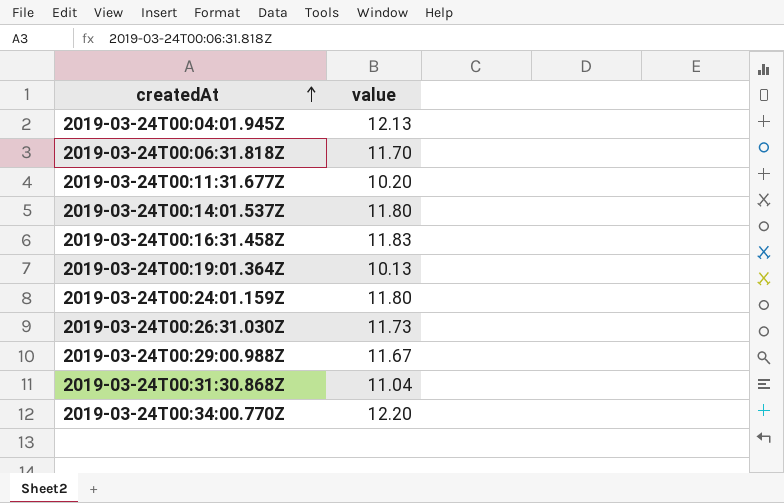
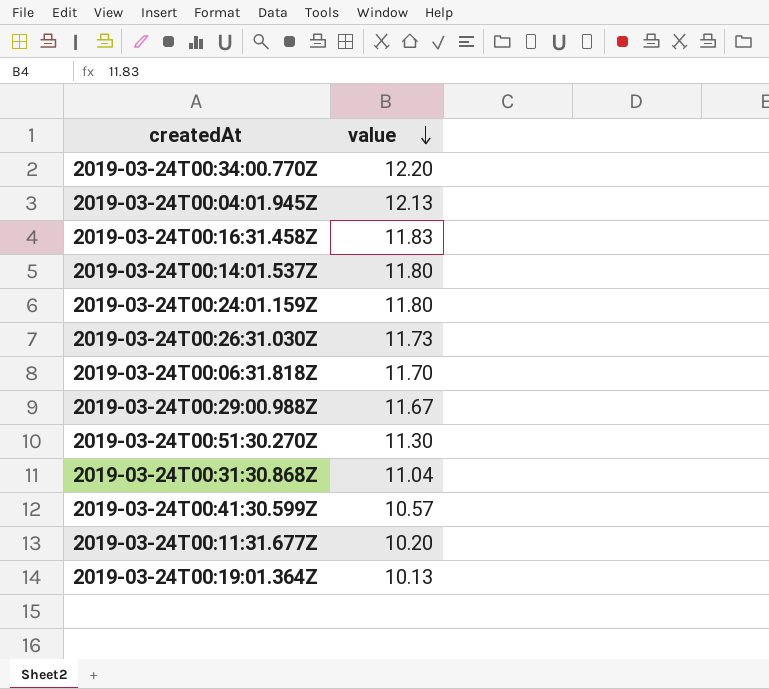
row order: createdAt ascending -> value descending
row 2019-03-24T00:51:30.270Z: none -> 11.30
row 2019-03-24T00:41:30.599Z: none -> 10.57

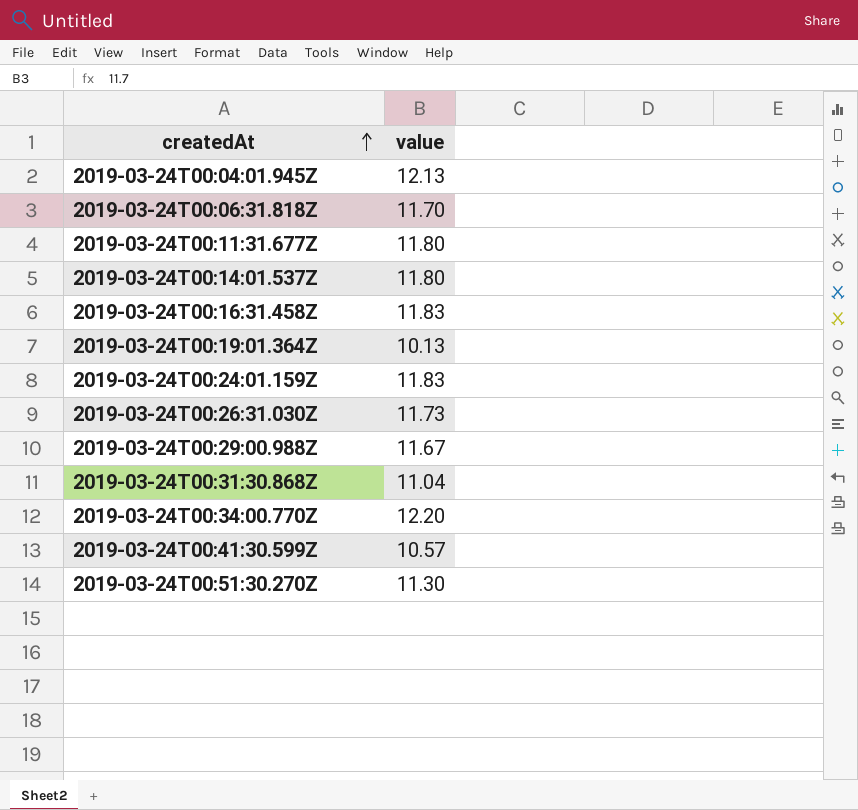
row order: value descending -> createdAt ascending
2019-03-24T00:11:31.677Z | value: 10.20 -> 11.80
2019-03-24T00:24:01.159Z | value: 11.80 -> 11.83

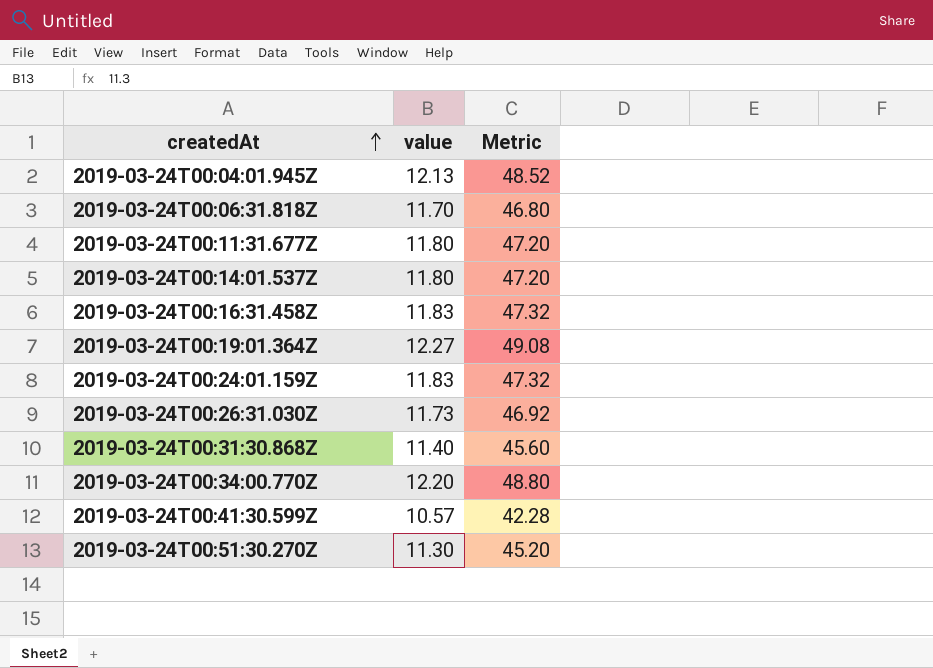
column Metric | formula: none -> [value] * 4
row 2019-03-24T00:29:00.988Z: 11.67 -> none
2019-03-24T00:19:01.364Z | value: 10.13 -> 12.27
2019-03-24T00:31:30.868Z | value: 11.04 -> 11.40

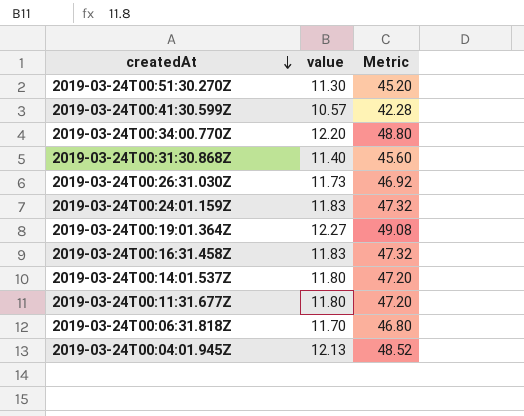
row order: createdAt ascending -> createdAt descending

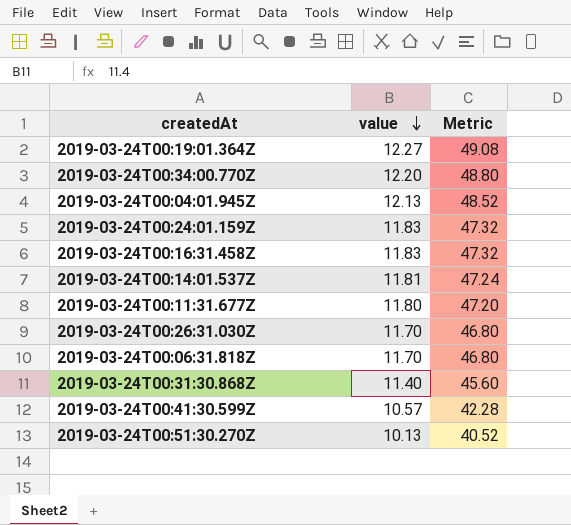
row order: createdAt descending -> value descending
2019-03-24T00:14:01.537Z | value: 11.80 -> 11.81
2019-03-24T00:14:01.537Z | Metric: 47.20 -> 47.24
2019-03-24T00:26:31.030Z | value: 11.73 -> 11.70
2019-03-24T00:26:31.030Z | Metric: 46.92 -> 46.80
2019-03-24T00:51:30.270Z | value: 11.30 -> 10.13
2019-03-24T00:51:30.270Z | Metric: 45.20 -> 40.52

